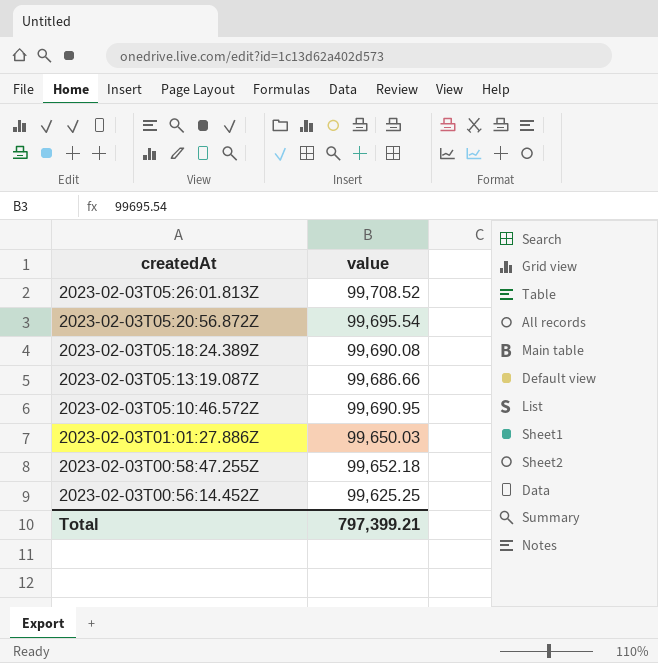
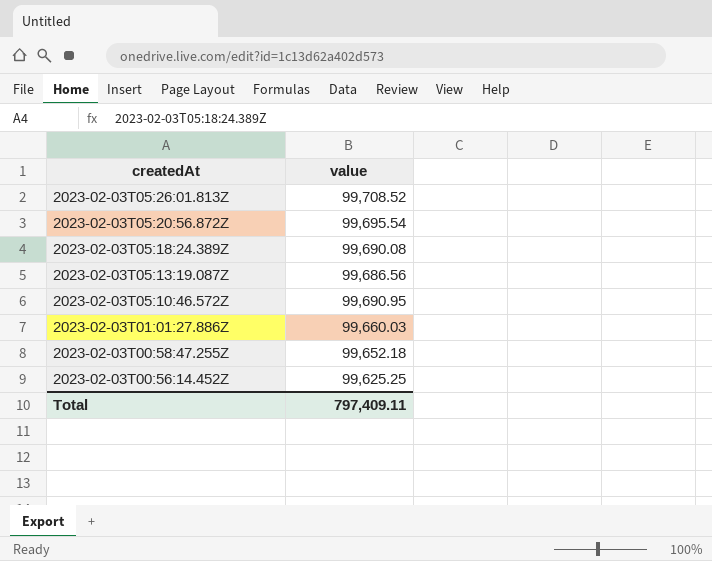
2023-02-03T05:13:19.087Z | value: 99,686.66 -> 99,686.56
2023-02-03T01:01:27.886Z | value: 99,650.03 -> 99,660.03
Total | value: 797,399.21 -> 797,409.11

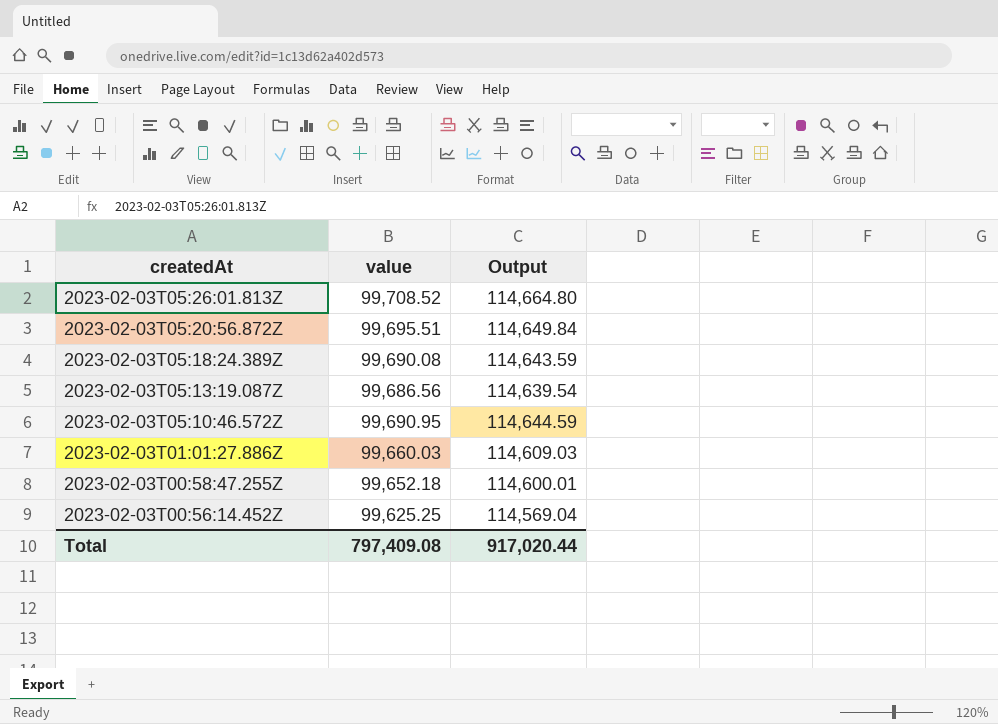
column Output | formula: none -> [value] * 1.15
2023-02-03T05:20:56.872Z | value: 99,695.54 -> 99,695.51
Total | value: 797,409.11 -> 797,409.08

